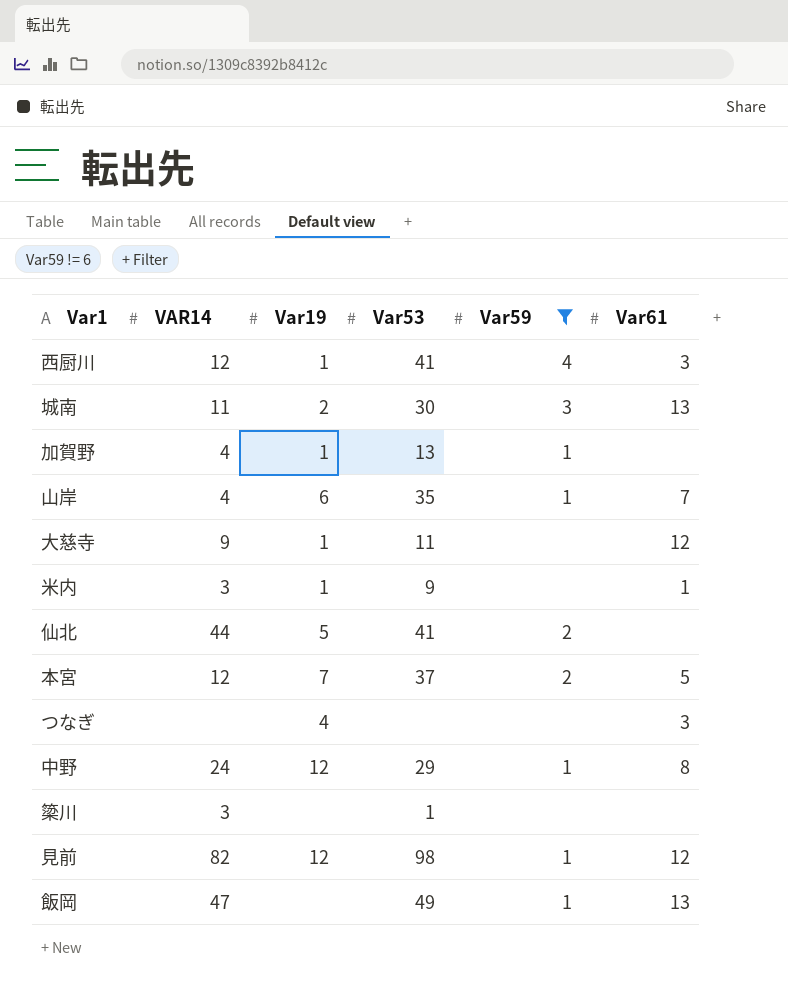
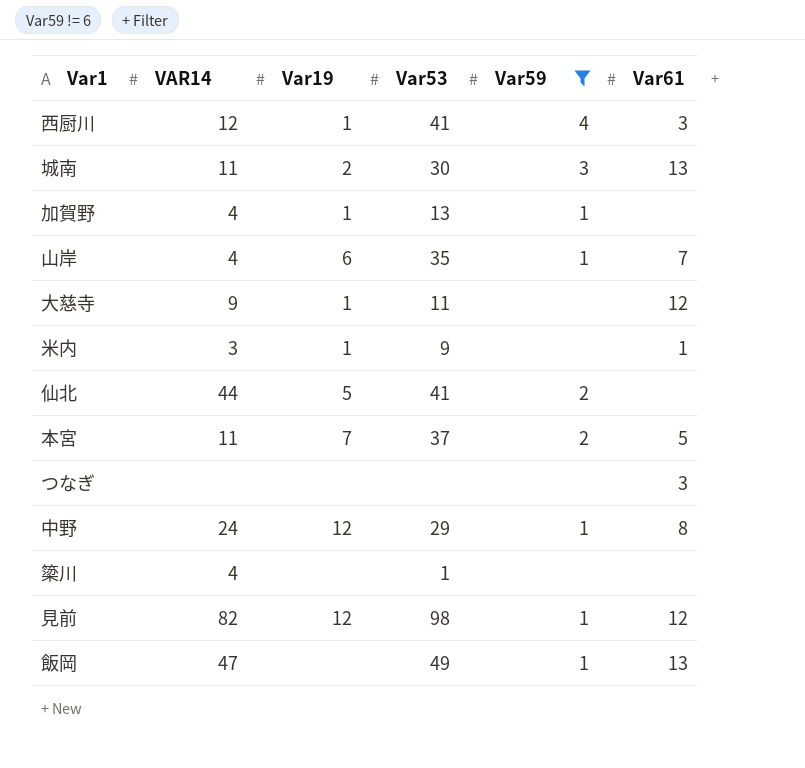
本宮 | VAR14: 12 -> 11
つなぎ | Var19: 4 -> none
簗川 | VAR14: 3 -> 4

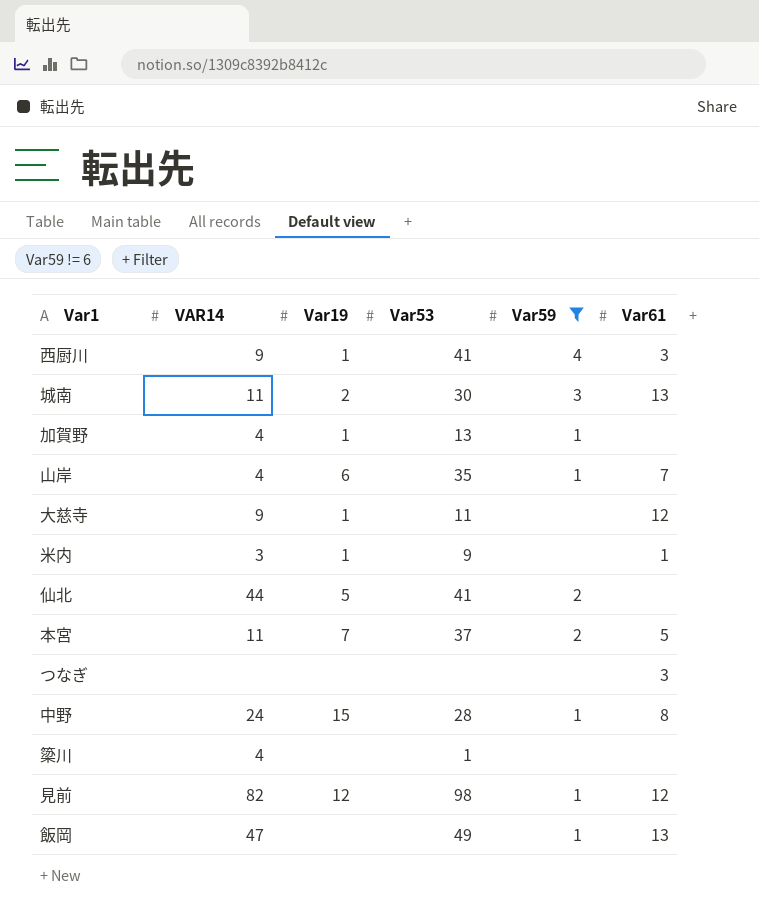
西厨川 | VAR14: 12 -> 9
中野 | Var19: 12 -> 15
中野 | Var53: 29 -> 28

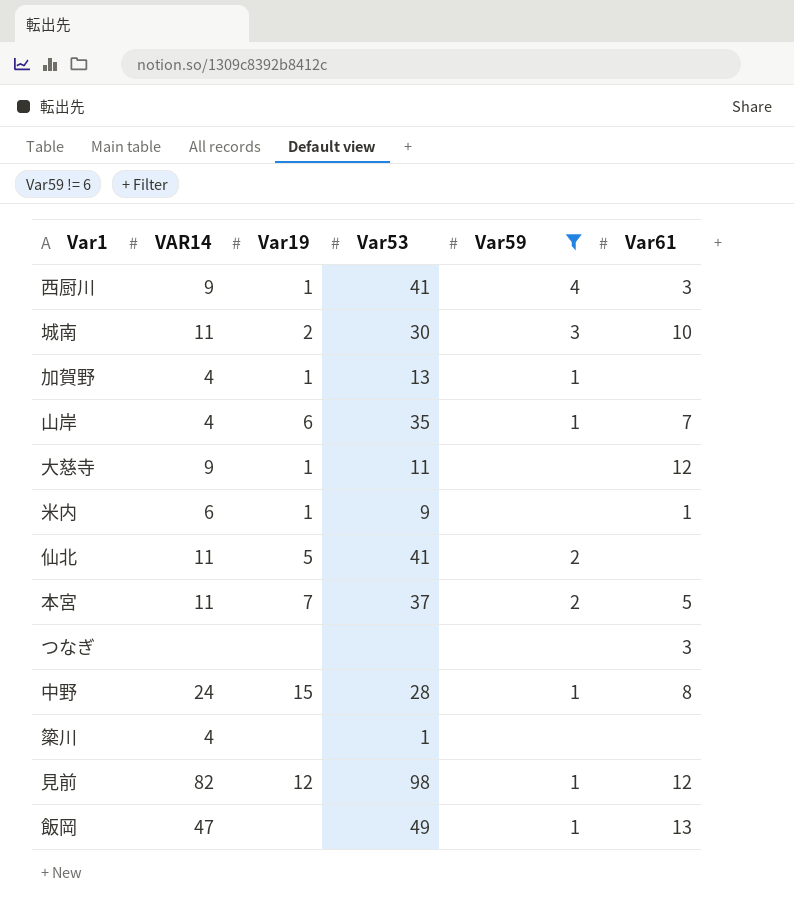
城南 | Var61: 13 -> 10
米内 | VAR14: 3 -> 6
仙北 | VAR14: 44 -> 11

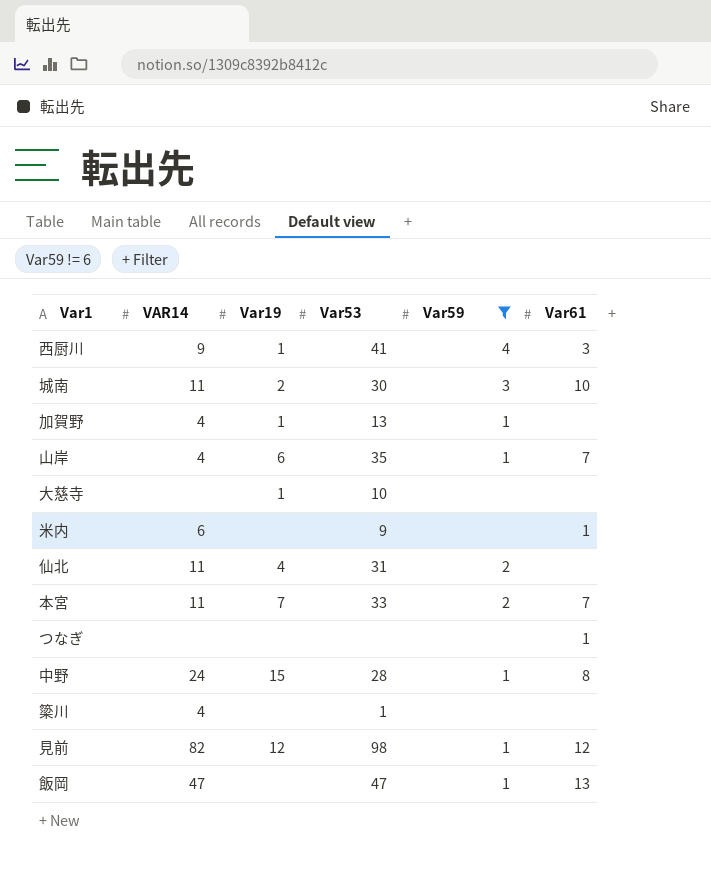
大慈寺 | VAR14: 9 -> none
大慈寺 | Var53: 11 -> 10
大慈寺 | Var61: 12 -> none
米内 | Var19: 1 -> none
仙北 | Var19: 5 -> 4
仙北 | Var53: 41 -> 31
本宮 | Var53: 37 -> 33
本宮 | Var61: 5 -> 7
つなぎ | Var61: 3 -> 1
飯岡 | Var53: 49 -> 47

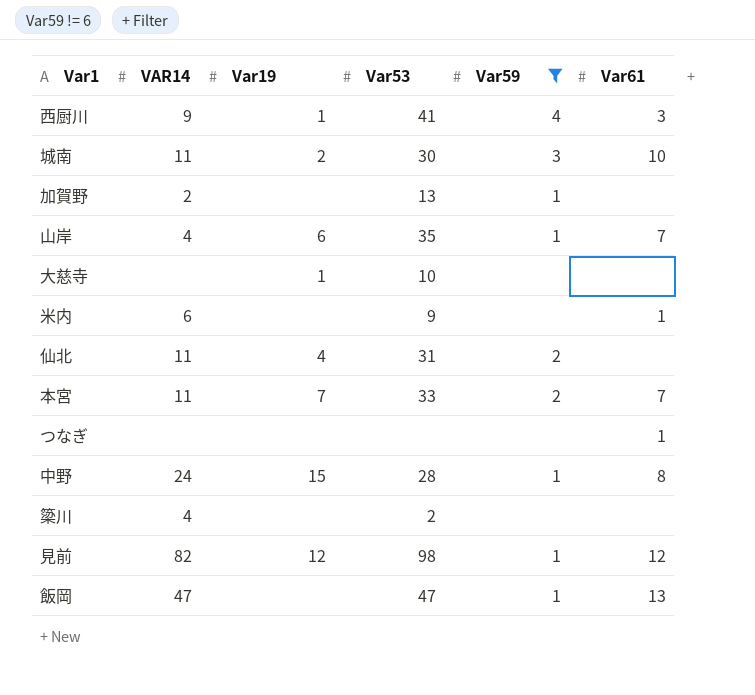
加賀野 | VAR14: 4 -> 2
加賀野 | Var19: 1 -> none
簗川 | Var53: 1 -> 2

